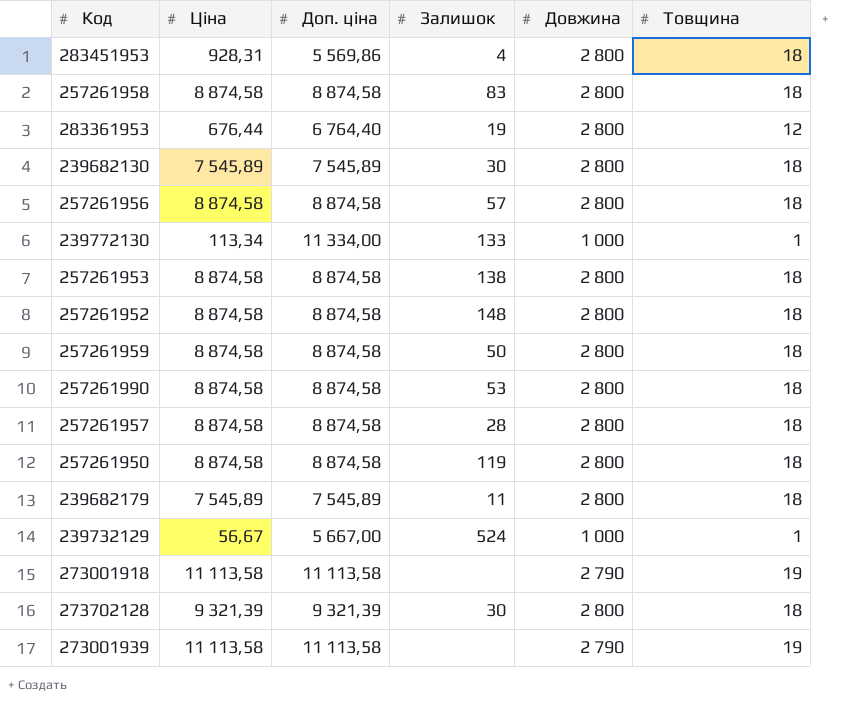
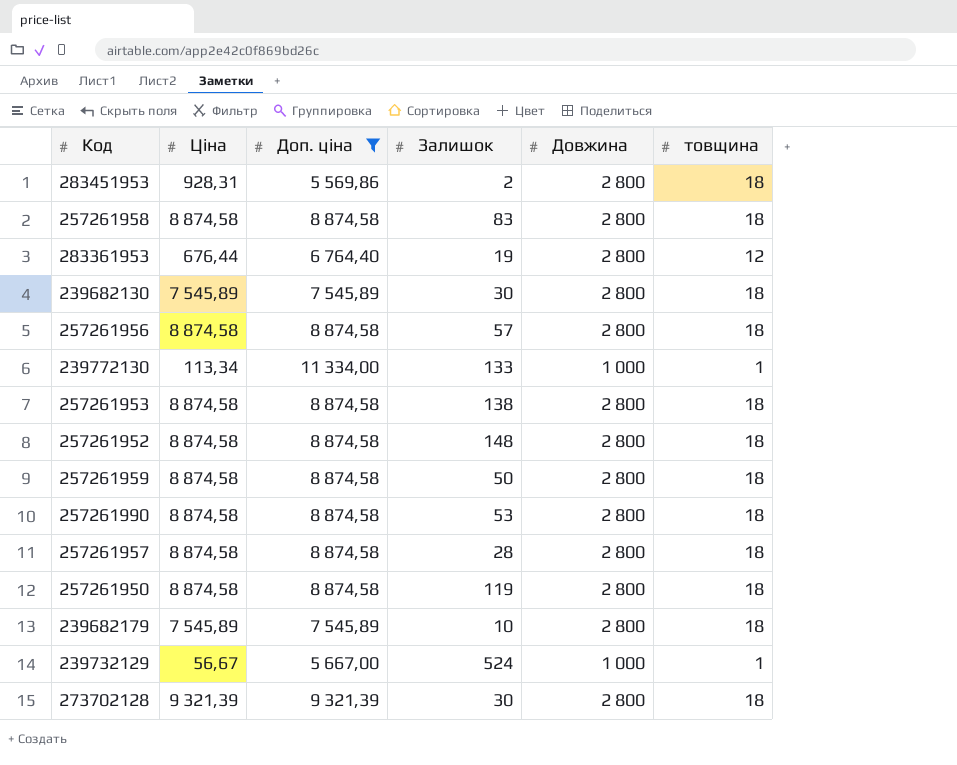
filter: none -> Доп. ціна != 11 113,58
column name: Товщина -> товщина
283451953 | Залишок: 4 -> 2
239682179 | Залишок: 11 -> 10

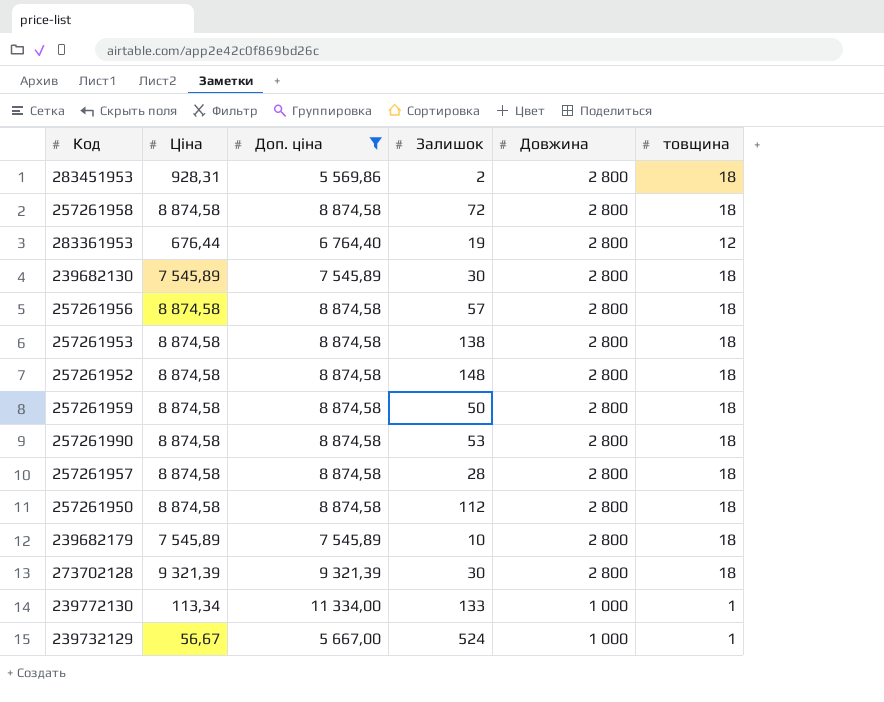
row order: none -> Довжина descending
257261958 | Залишок: 83 -> 72
257261950 | Залишок: 119 -> 112

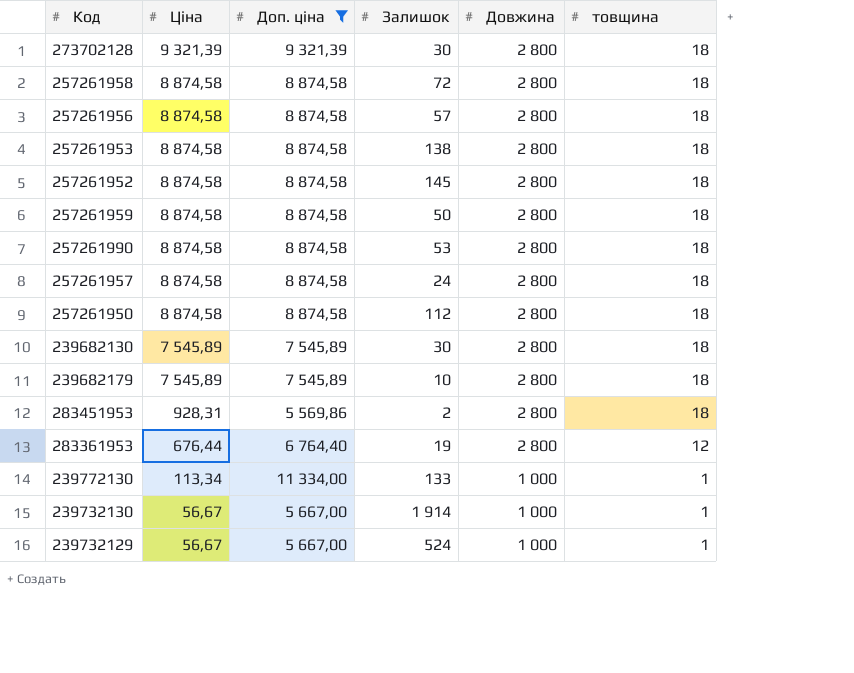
row order: Довжина descending -> Ціна descending
257261952 | Залишок: 148 -> 145
257261957 | Залишок: 28 -> 24
row 239732130: none -> 56,67 | 5 667,00 | 1 914 | 1 000 | 1

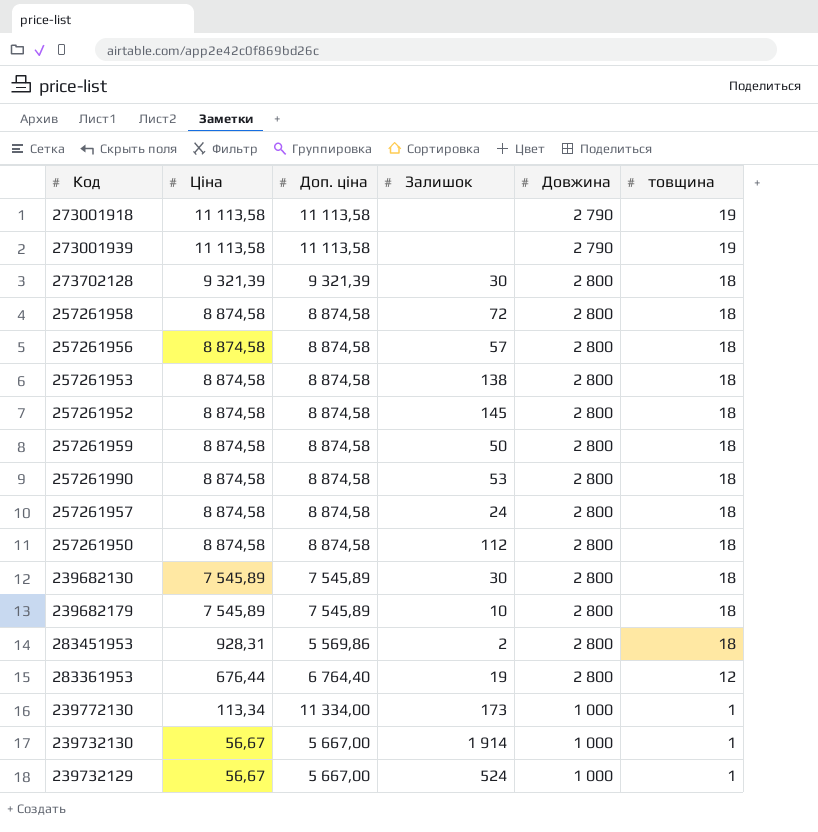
filter: Доп. ціна != 11 113,58 -> none
239772130 | Залишок: 133 -> 173

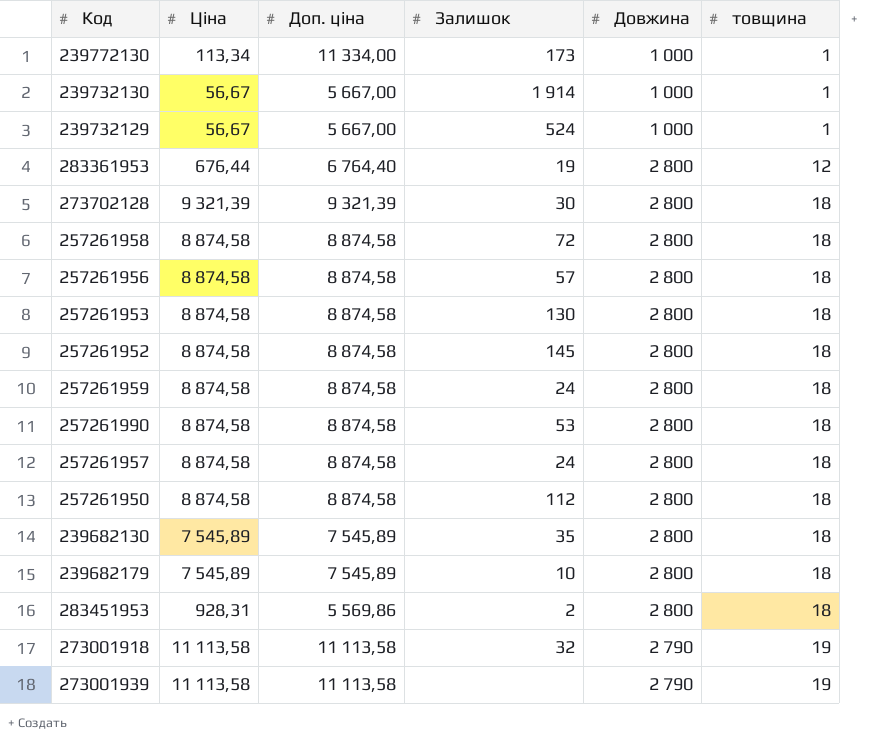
row order: Ціна descending -> товщина ascending
257261953 | Залишок: 138 -> 130
257261959 | Залишок: 50 -> 24
239682130 | Залишок: 30 -> 35
273001918 | Залишок: none -> 32

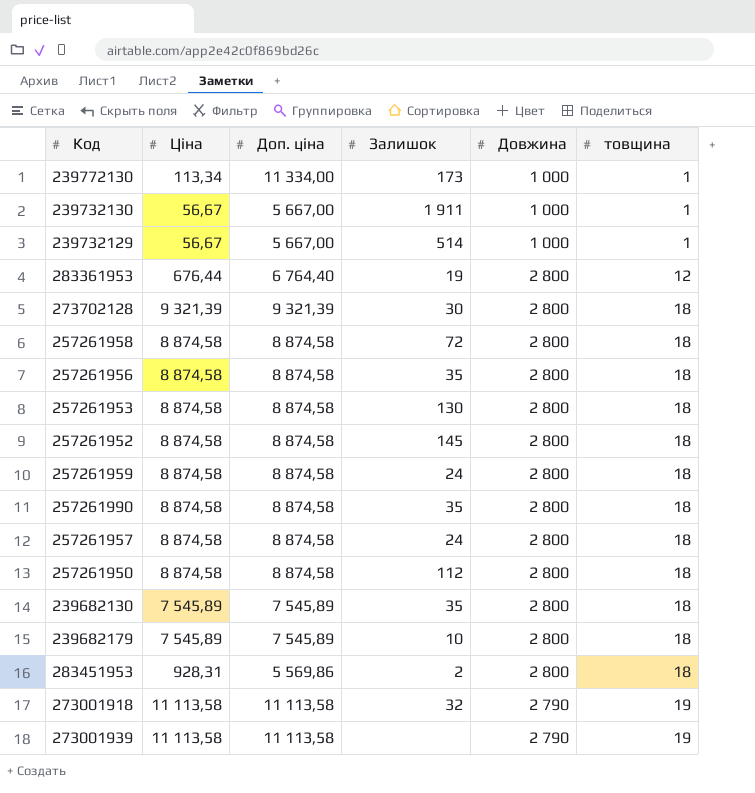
239732130 | Залишок: 1 914 -> 1 911
239732129 | Залишок: 524 -> 514
257261956 | Залишок: 57 -> 35
257261990 | Залишок: 53 -> 35

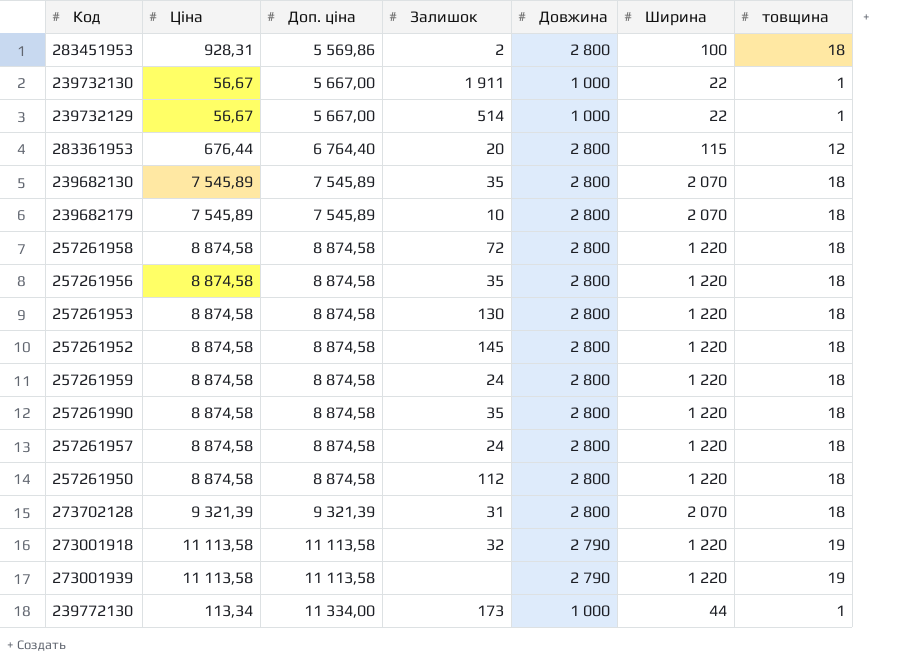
row order: товщина ascending -> Доп. ціна ascending
column Ширина | position: none -> 6
283361953 | Залишок: 19 -> 20
273702128 | Залишок: 30 -> 31

